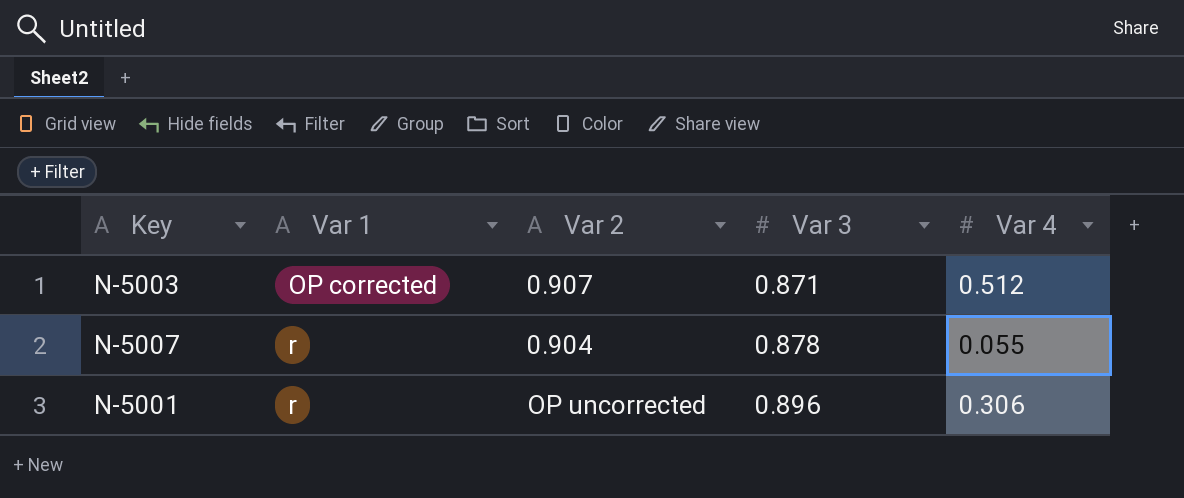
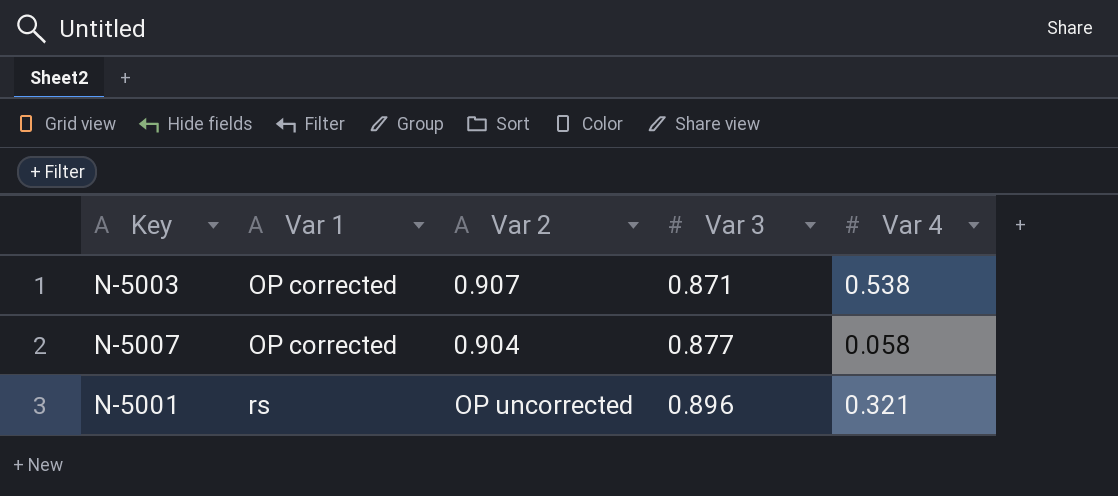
N-5003 | Var 4: 0.512 -> 0.538
N-5007 | Var 1: r -> OP corrected
N-5007 | Var 3: 0.878 -> 0.877
N-5007 | Var 4: 0.055 -> 0.058
N-5001 | Var 1: r -> rs
N-5001 | Var 4: 0.306 -> 0.321

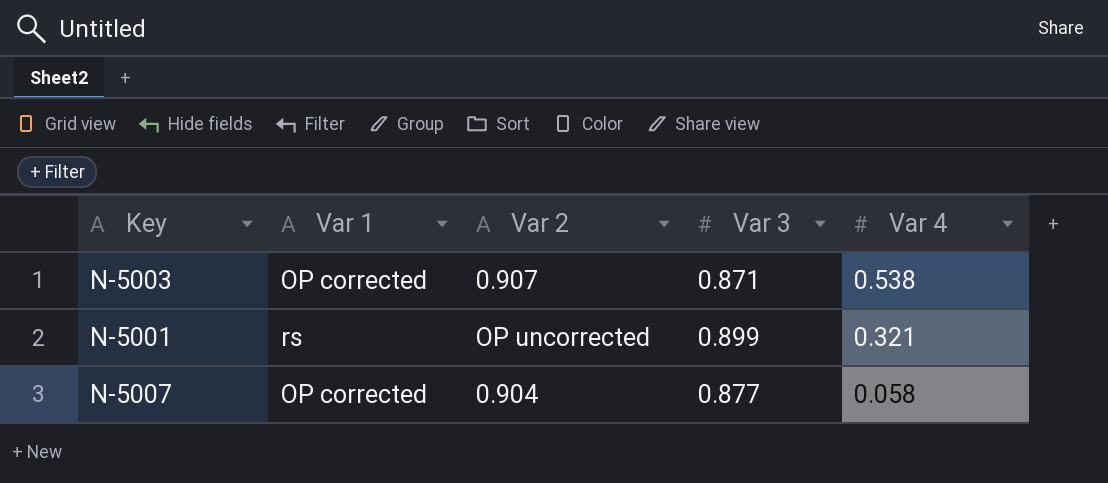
row order: Var 1 ascending -> Var 4 descending
N-5001 | Var 3: 0.896 -> 0.899

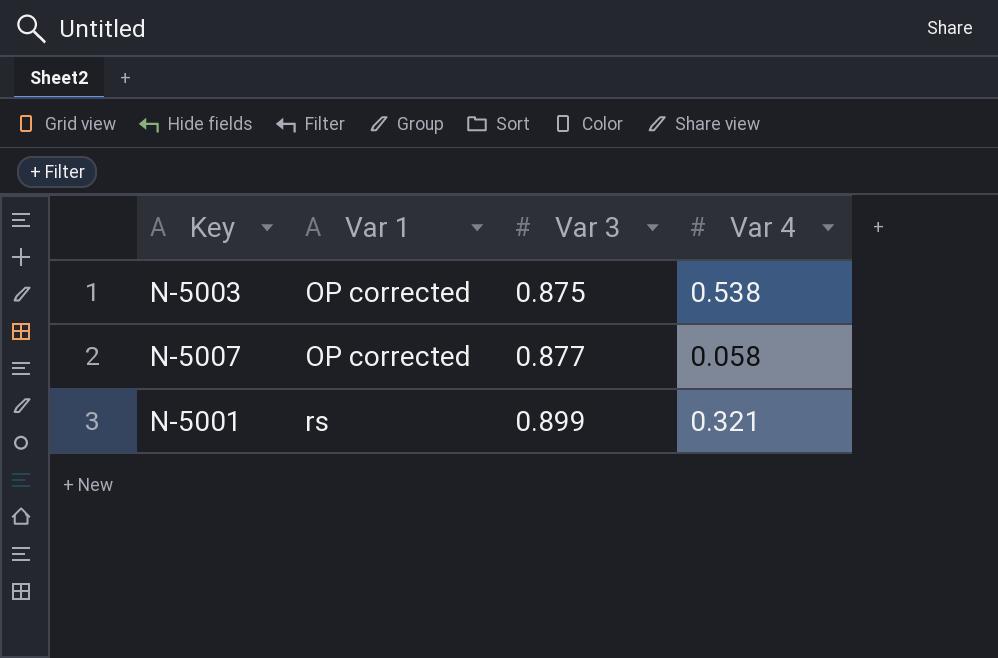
row order: Var 4 descending -> Var 1 ascending
column Var 2 | position: 3 -> none
N-5003 | Var 3: 0.871 -> 0.875

